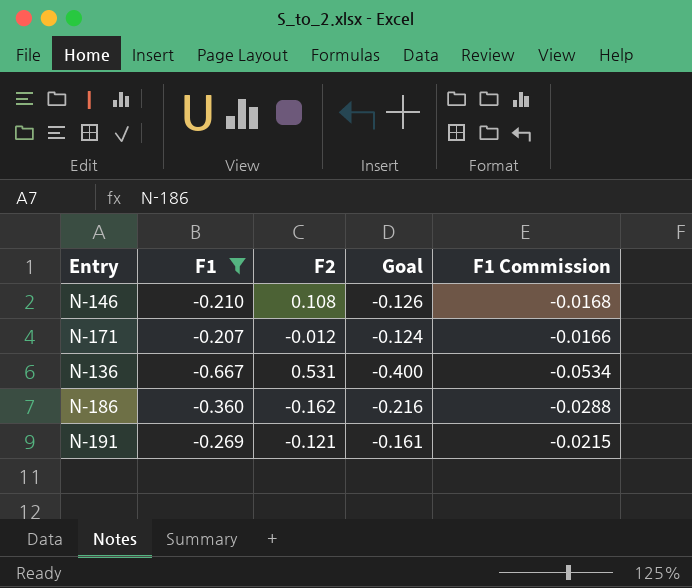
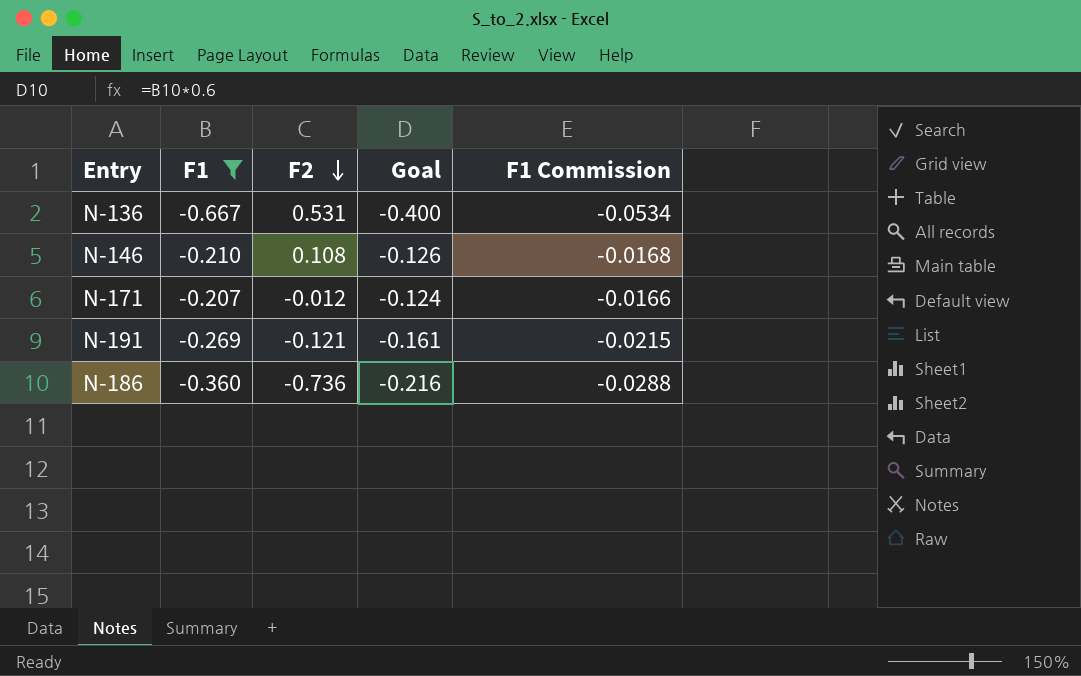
row order: none -> F2 descending
N-186 | F2: -0.162 -> -0.736

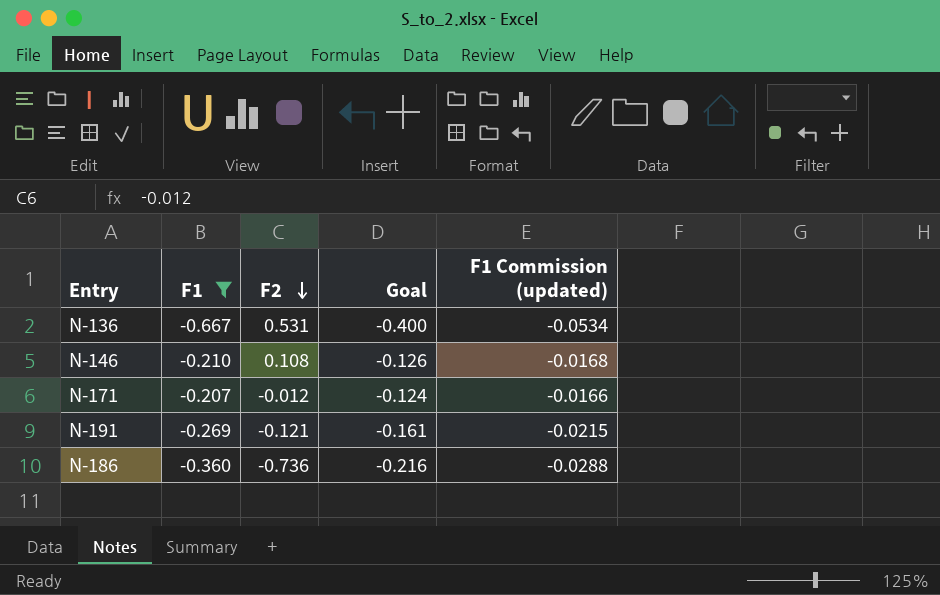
column name: F1 Commission -> F1 Commission (updated)

